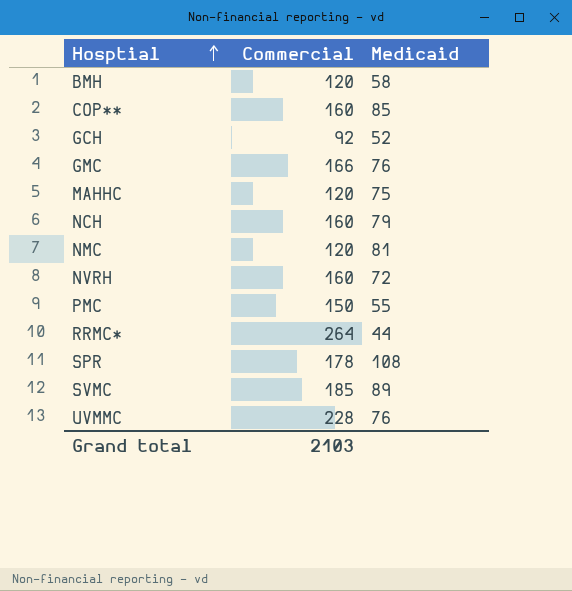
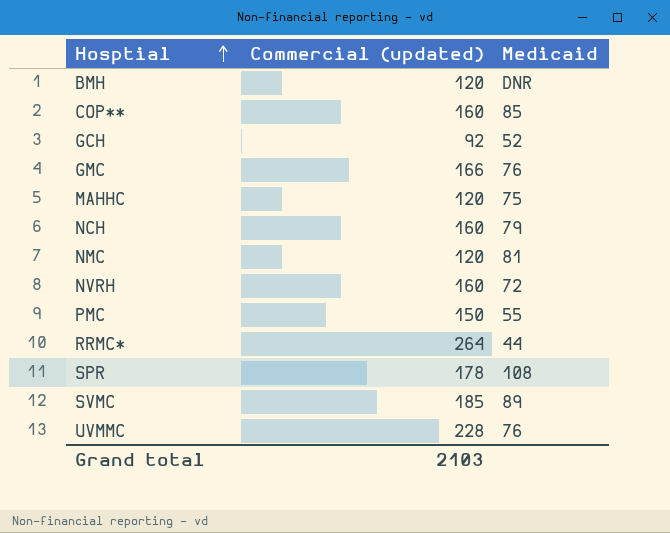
column name: Commercial -> Commercial (updated)
BMH | Medicaid: 58 -> DNR

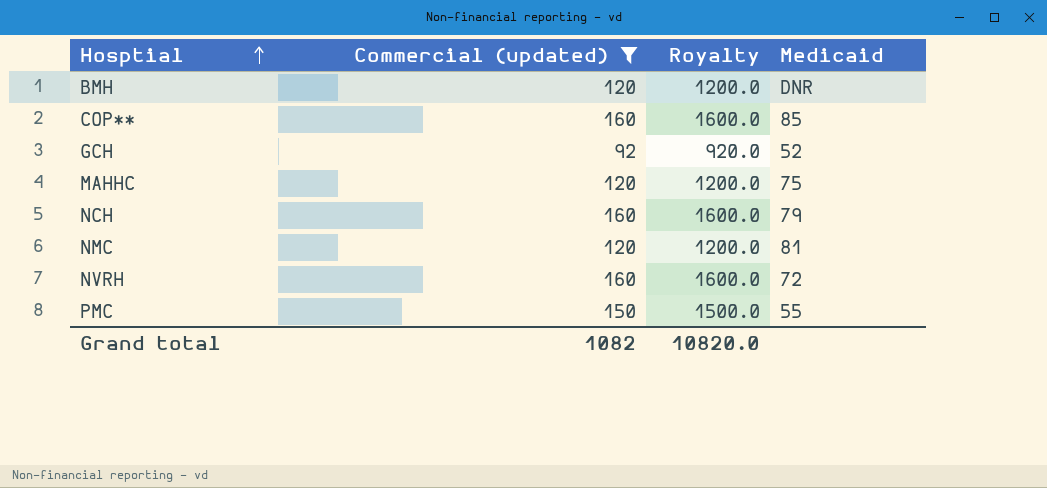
filter: none -> Commercial (updated) <= 160
column Royalty | formula: none -> [Commercial (updated)] * 10
Grand total | Commercial (updated): 2103 -> 1082

